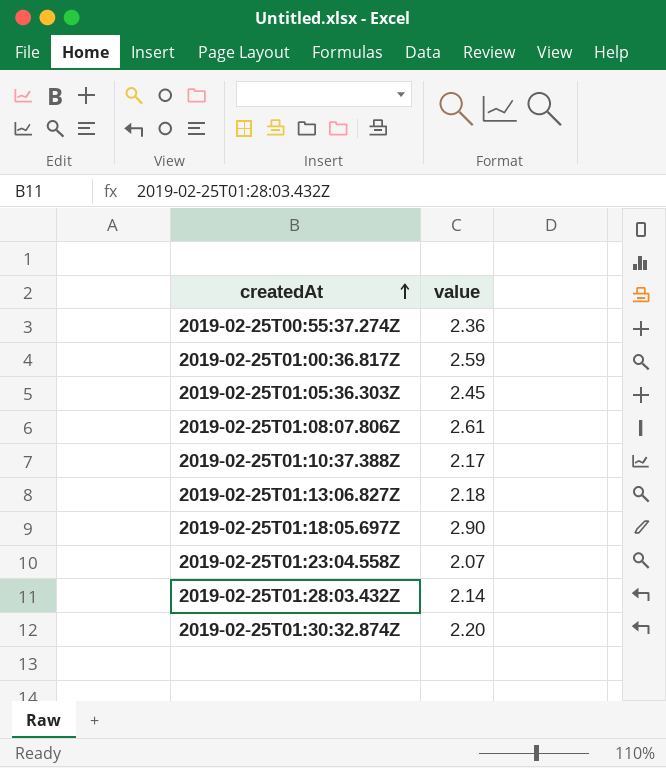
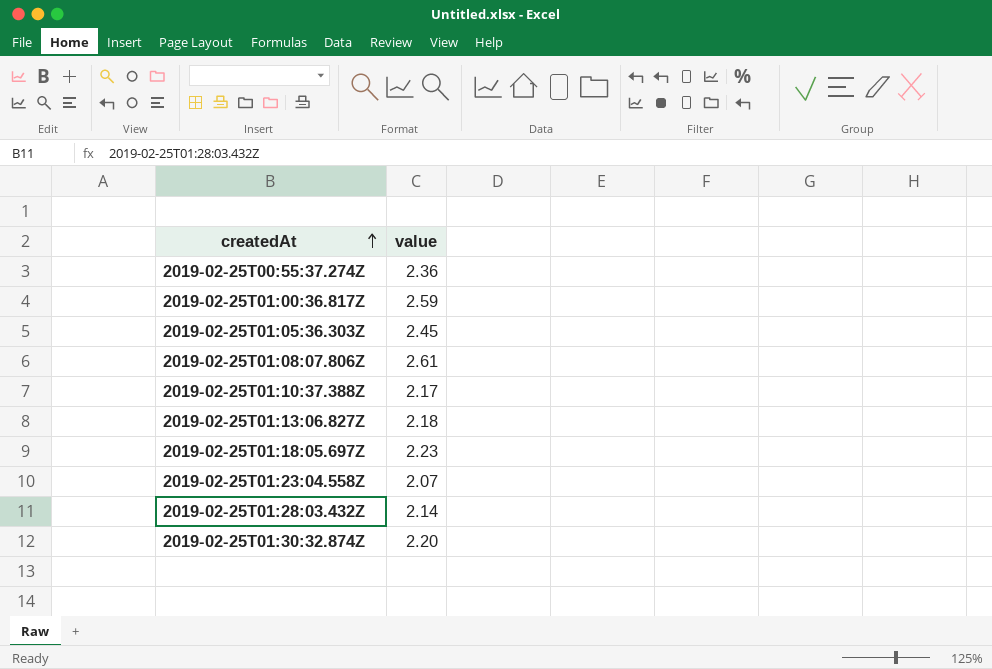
2019-02-25T01:18:05.697Z | value: 2.90 -> 2.23

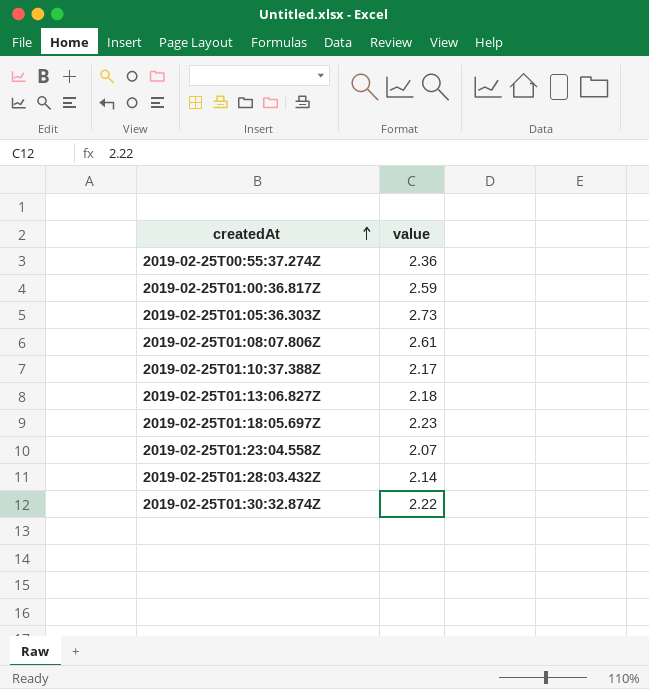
2019-02-25T01:05:36.303Z | value: 2.45 -> 2.73
2019-02-25T01:30:32.874Z | value: 2.20 -> 2.22

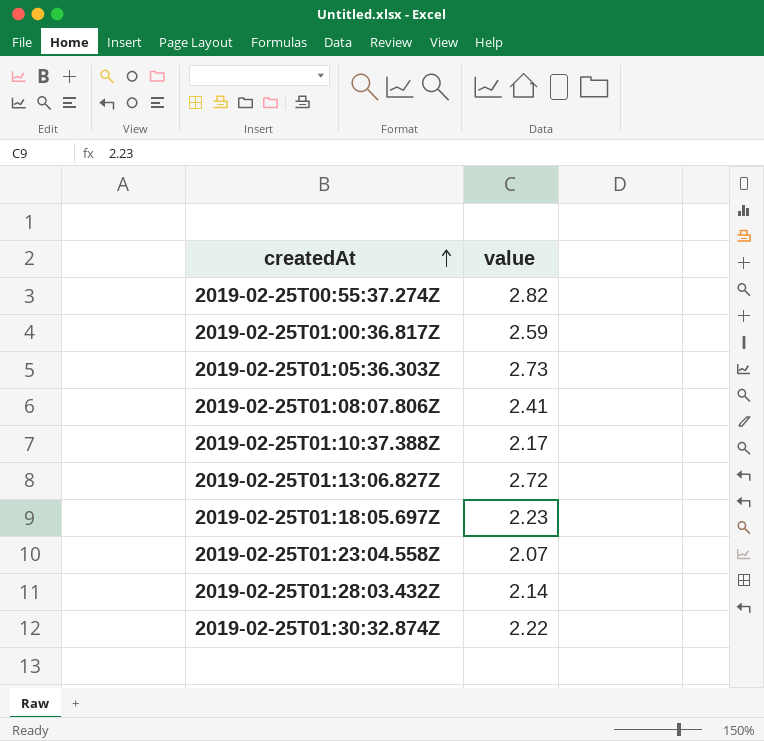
2019-02-25T00:55:37.274Z | value: 2.36 -> 2.82
2019-02-25T01:08:07.806Z | value: 2.61 -> 2.41
2019-02-25T01:13:06.827Z | value: 2.18 -> 2.72

